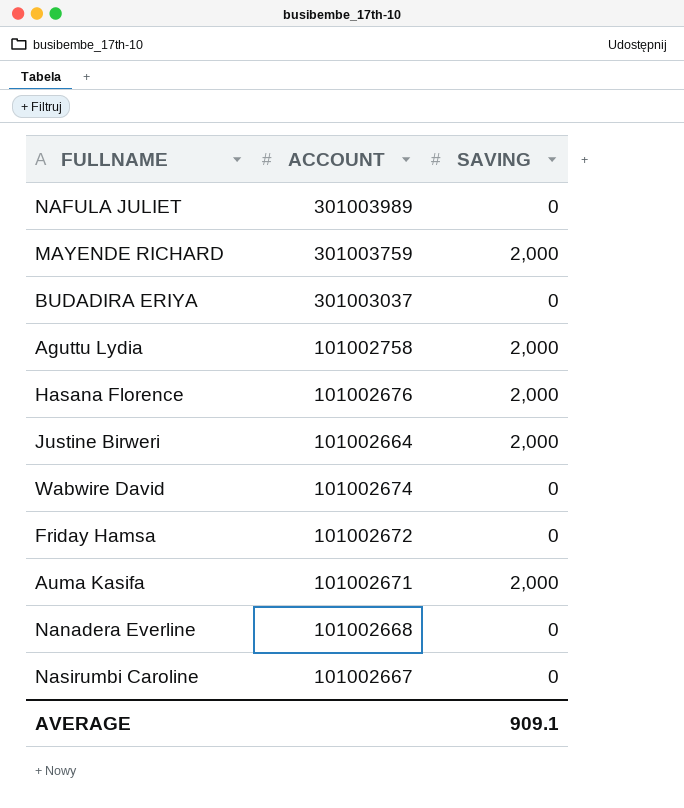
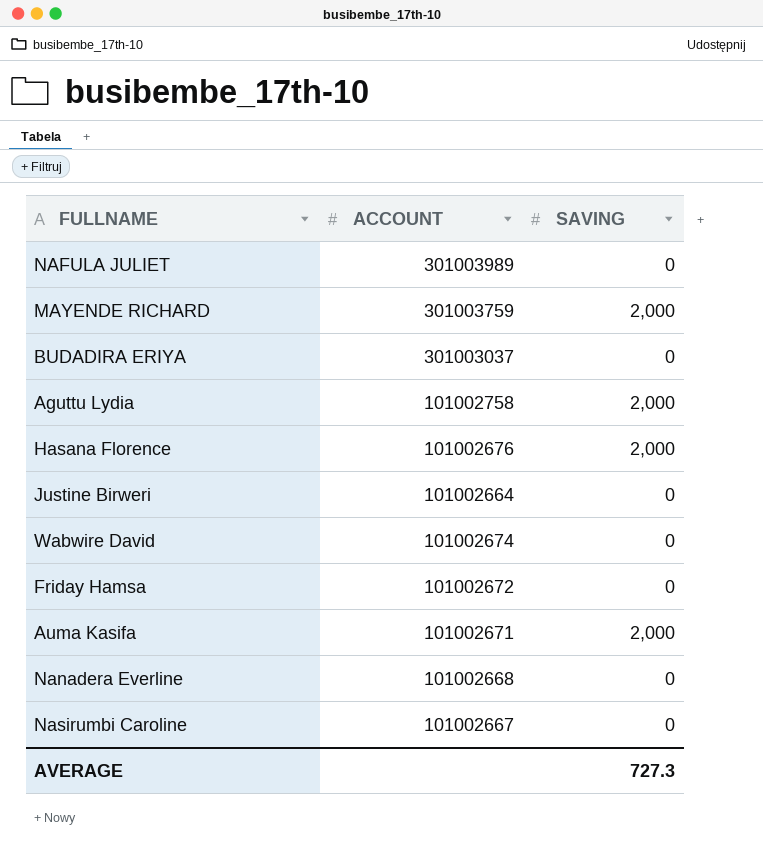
Justine Birweri | SAVING: 2,000 -> 0
AVERAGE | SAVING: 909.1 -> 727.3

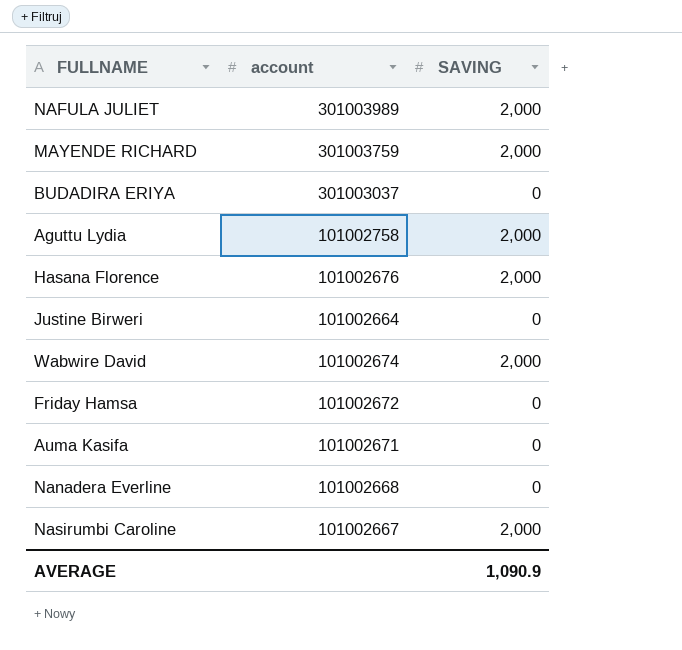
column name: ACCOUNT -> account
NAFULA JULIET | SAVING: 0 -> 2,000
Wabwire David | SAVING: 0 -> 2,000
Auma Kasifa | SAVING: 2,000 -> 0
Nasirumbi Caroline | SAVING: 0 -> 2,000
AVERAGE | SAVING: 727.3 -> 1,090.9

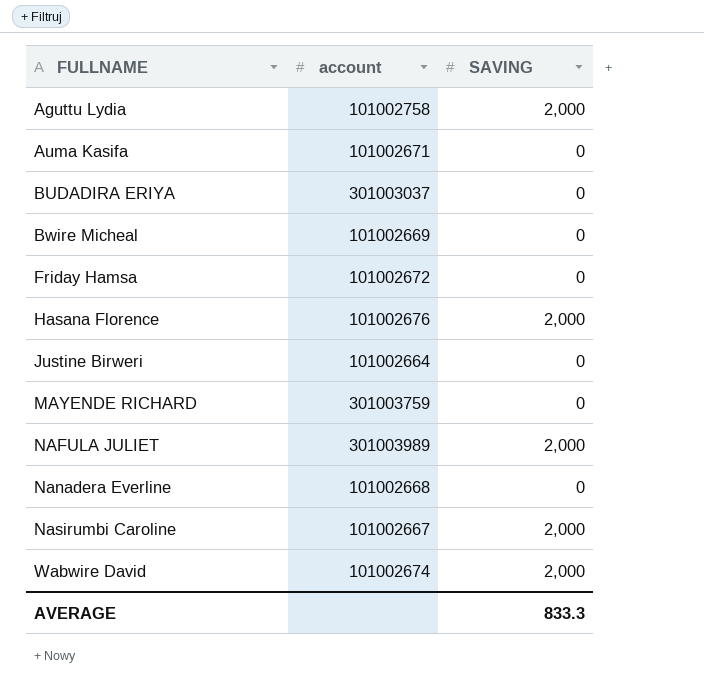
row order: none -> FULLNAME ascending
row Bwire Micheal: none -> 101002669 | 0
MAYENDE RICHARD | SAVING: 2,000 -> 0
AVERAGE | SAVING: 1,090.9 -> 833.3

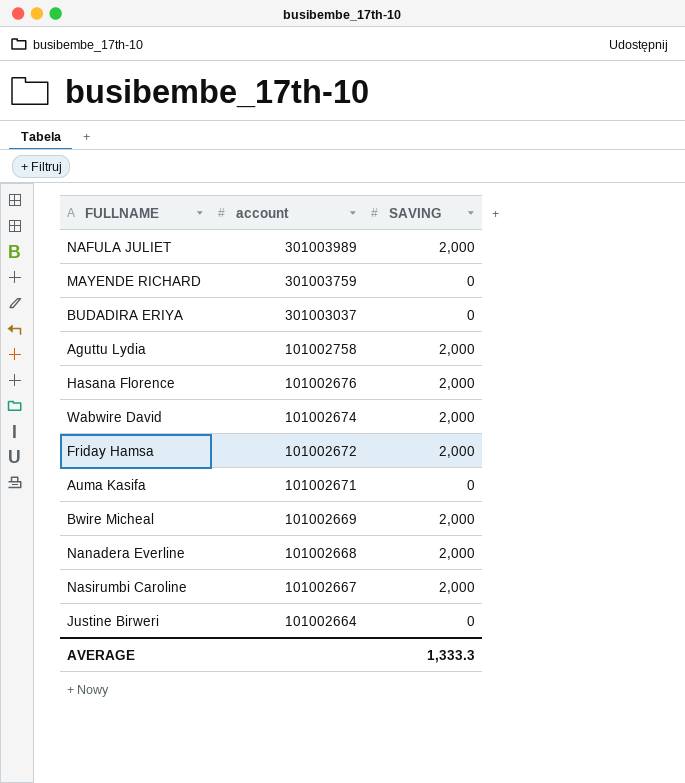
row order: FULLNAME ascending -> account descending
Friday Hamsa | SAVING: 0 -> 2,000
Bwire Micheal | SAVING: 0 -> 2,000
Nanadera Everline | SAVING: 0 -> 2,000
AVERAGE | SAVING: 833.3 -> 1,333.3

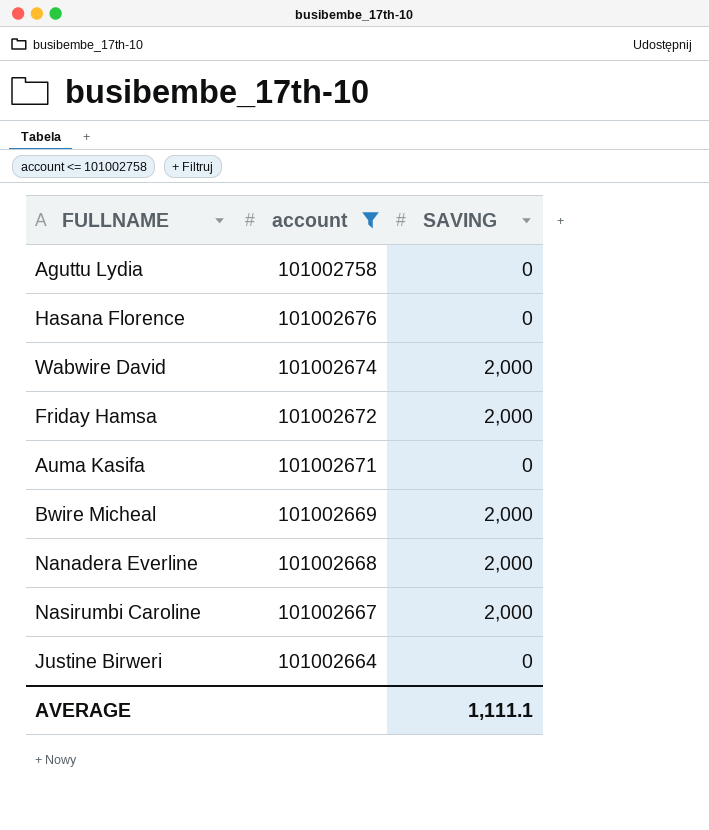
filter: none -> account <= 101002758
Aguttu Lydia | SAVING: 2,000 -> 0
Hasana Florence | SAVING: 2,000 -> 0
AVERAGE | SAVING: 1,333.3 -> 1,111.1

